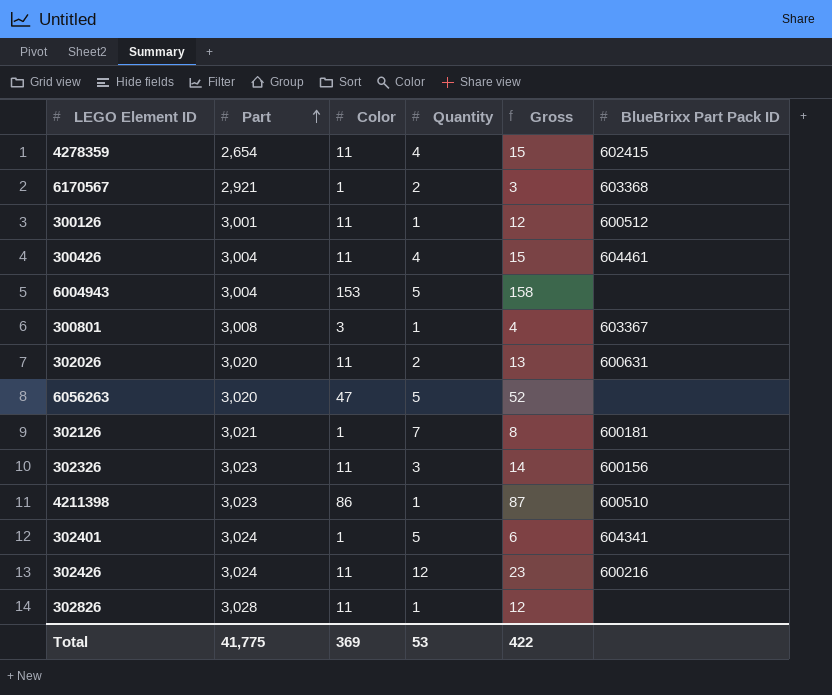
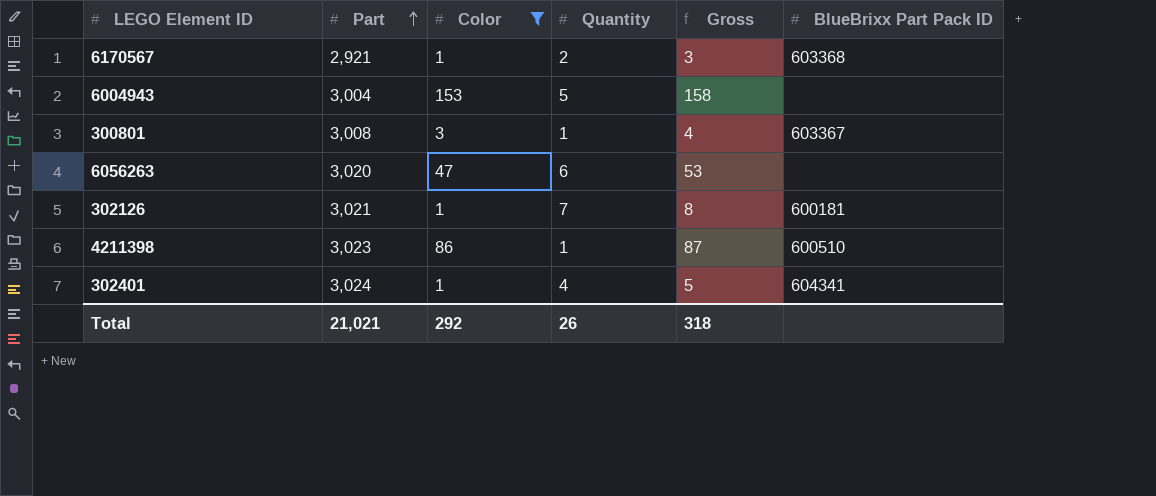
filter: none -> Color != 11
6056263 | Quantity: 5 -> 6
6056263 | Gross: 52 -> 53
302401 | Quantity: 5 -> 4
302401 | Gross: 6 -> 5
Total | Part: 41,775 -> 21,021
Total | Color: 369 -> 292
Total | Quantity: 53 -> 26
Total | Gross: 422 -> 318

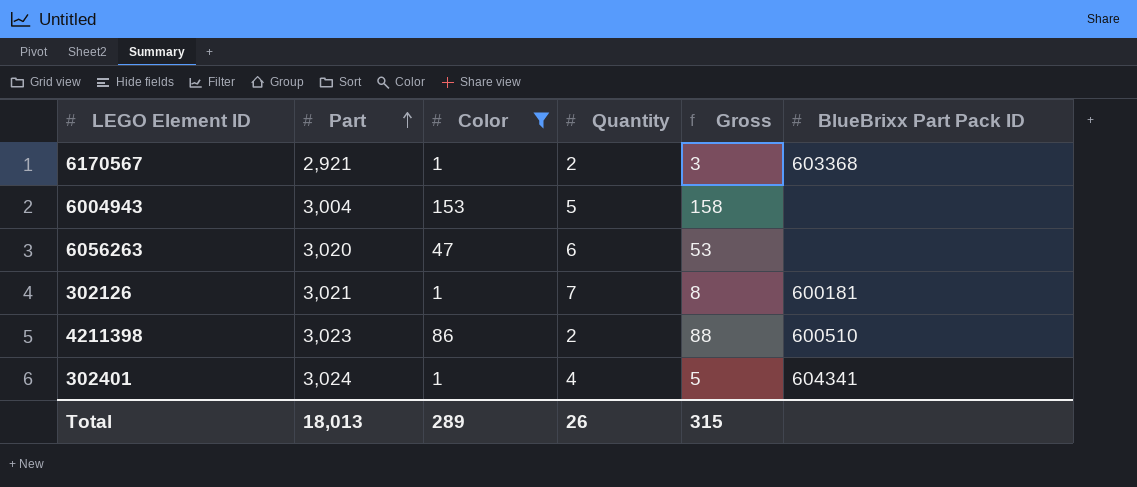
row 300801: 3,008 | 3 | 1 | 4 | 603367 -> none
4211398 | Quantity: 1 -> 2
4211398 | Gross: 87 -> 88
Total | Part: 21,021 -> 18,013
Total | Color: 292 -> 289
Total | Gross: 318 -> 315

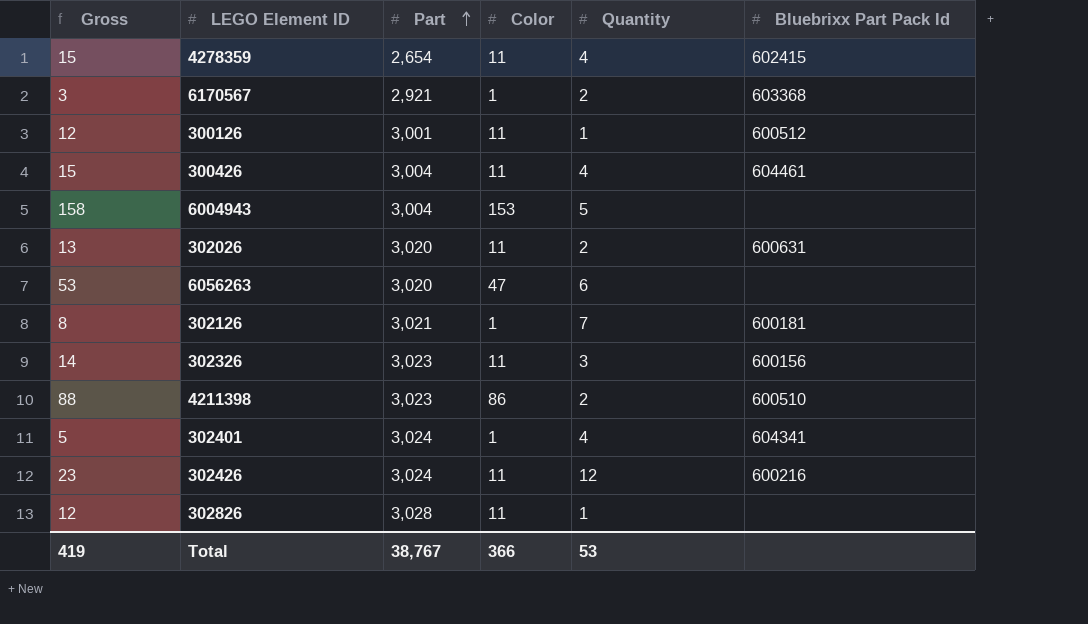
filter: Color != 11 -> none
column Gross | position: 5 -> 1
column name: BlueBrixx Part Pack ID -> Bluebrixx Part Pack Id
Total | Gross: 315 -> 419
Total | Part: 18,013 -> 38,767
Total | Color: 289 -> 366
Total | Quantity: 26 -> 53

